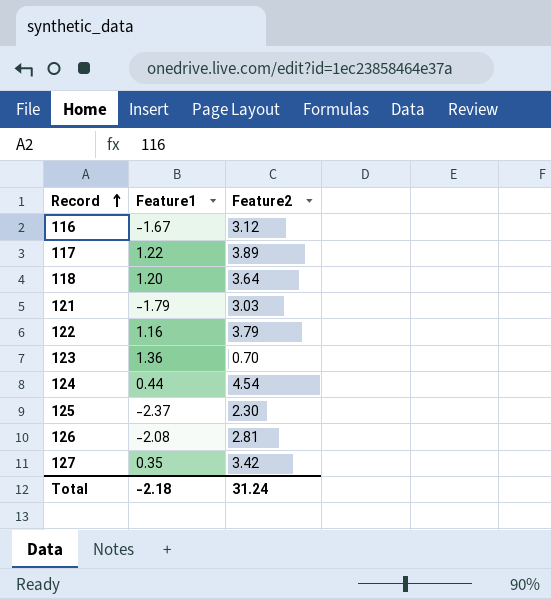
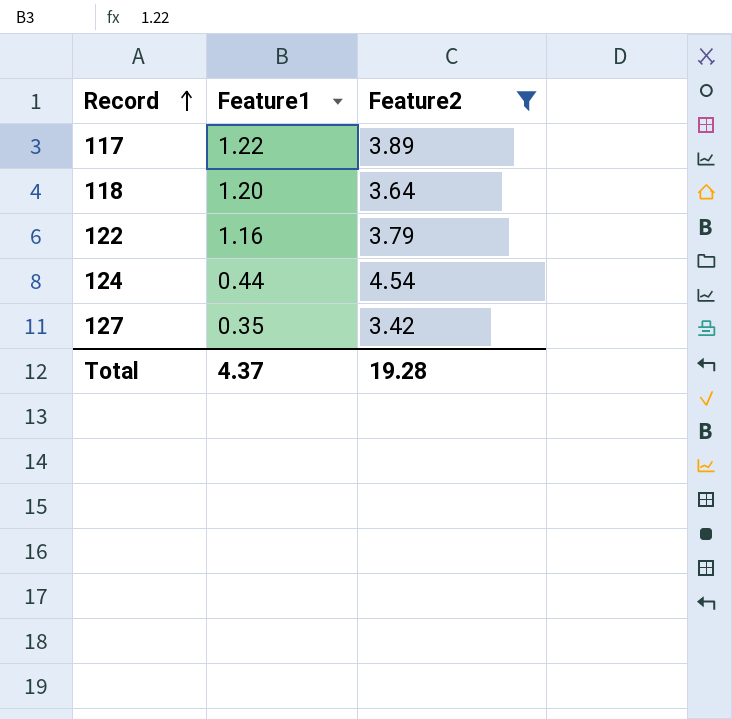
filter: none -> Feature2 >= 3.42
Total | Feature1: -2.18 -> 4.37
Total | Feature2: 31.24 -> 19.28

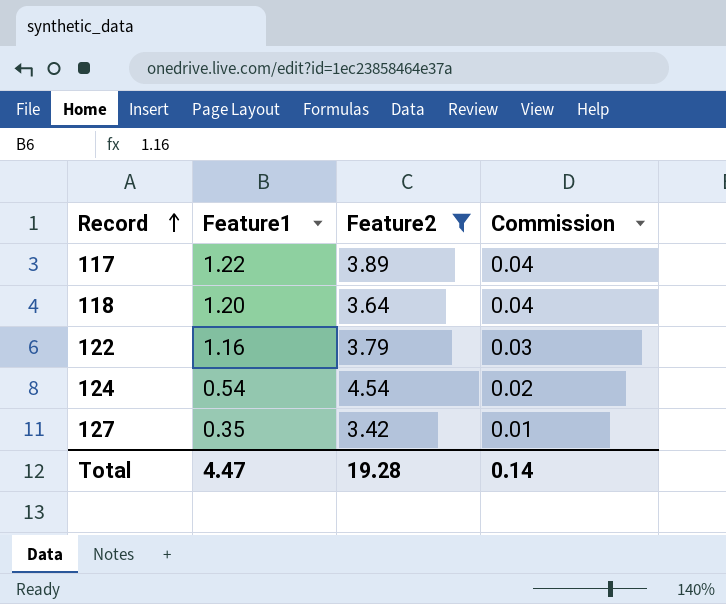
column Commission | formula: none -> [Feature1] * 0.03
124 | Feature1: 0.44 -> 0.54
Total | Feature1: 4.37 -> 4.47

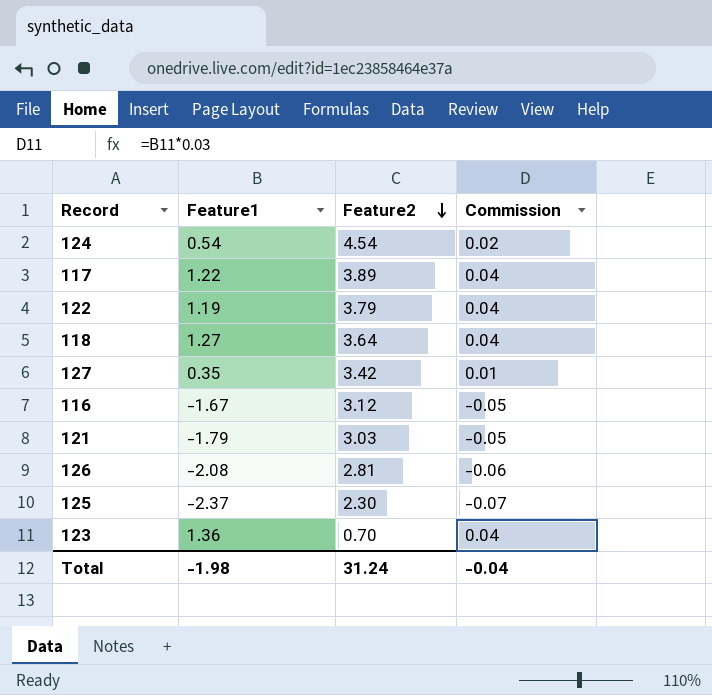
filter: Feature2 >= 3.42 -> none
row order: Record ascending -> Feature2 descending
122 | Feature1: 1.16 -> 1.19
122 | Commission: 0.03 -> 0.04
118 | Feature1: 1.20 -> 1.27
Total | Feature1: 4.47 -> -1.98
Total | Feature2: 19.28 -> 31.24
Total | Commission: 0.14 -> -0.04

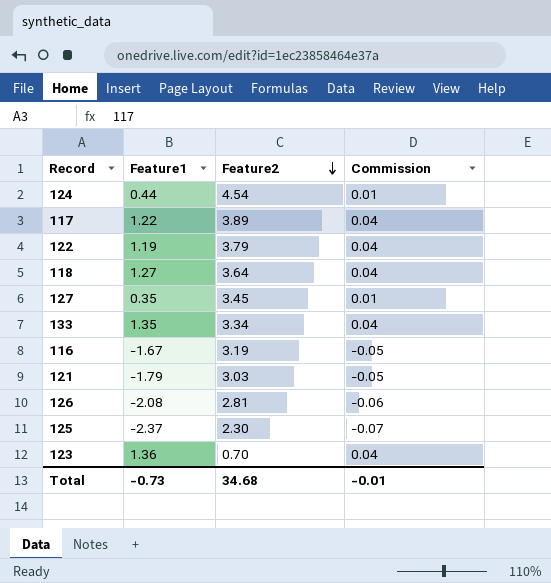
124 | Feature1: 0.54 -> 0.44
124 | Commission: 0.02 -> 0.01
127 | Feature2: 3.42 -> 3.45
row 133: none -> 1.35 | 3.34 | 0.04
116 | Feature2: 3.12 -> 3.19
Total | Feature1: -1.98 -> -0.73
Total | Feature2: 31.24 -> 34.68
Total | Commission: -0.04 -> -0.01

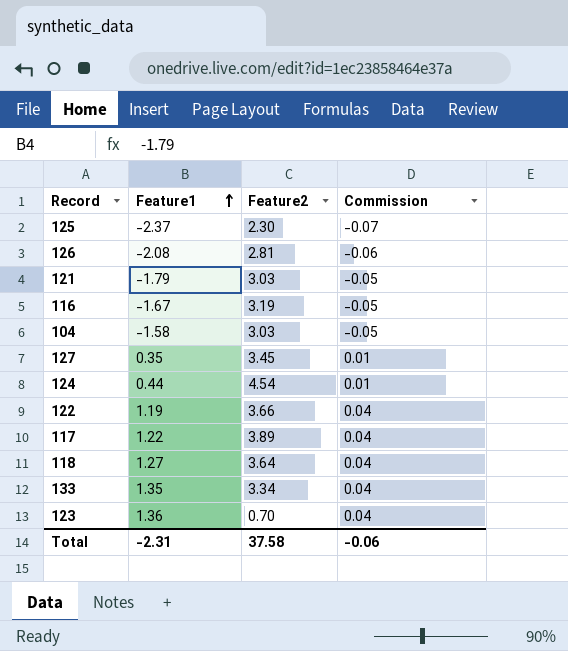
row order: Feature2 descending -> Feature1 ascending
row 104: none -> -1.58 | 3.03 | -0.05
122 | Feature2: 3.79 -> 3.66
Total | Feature1: -0.73 -> -2.31
Total | Feature2: 34.68 -> 37.58
Total | Commission: -0.01 -> -0.06

